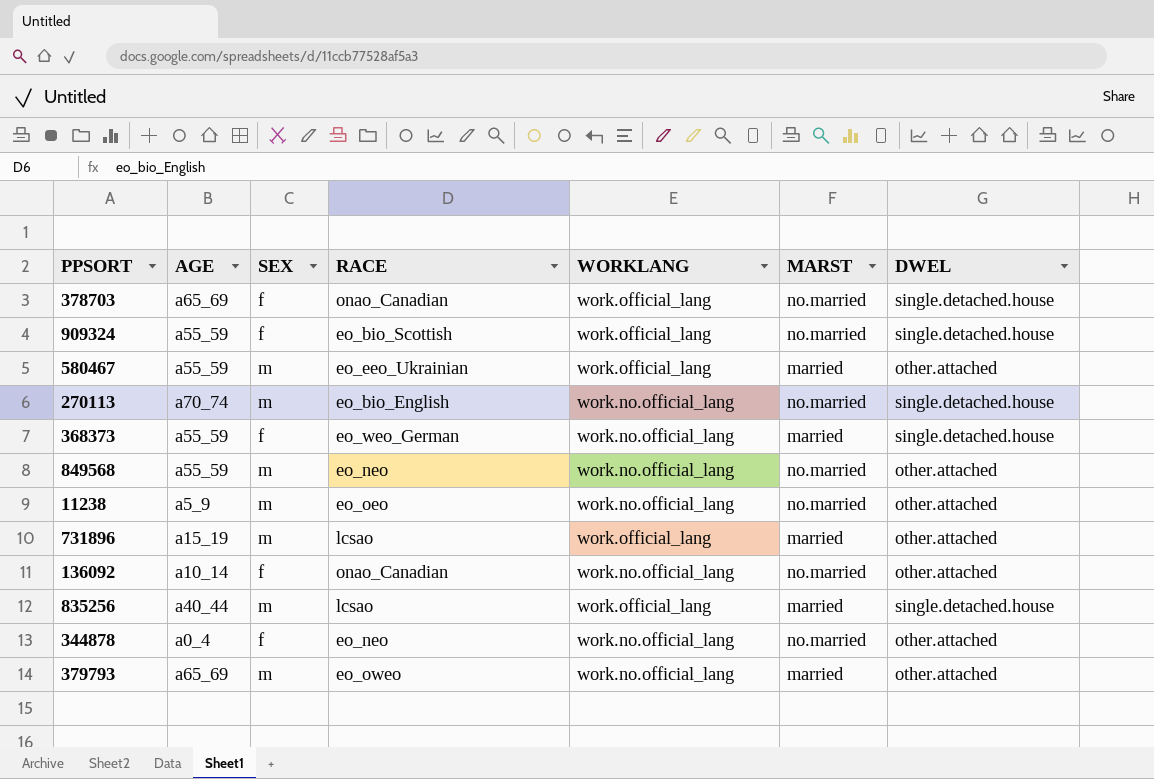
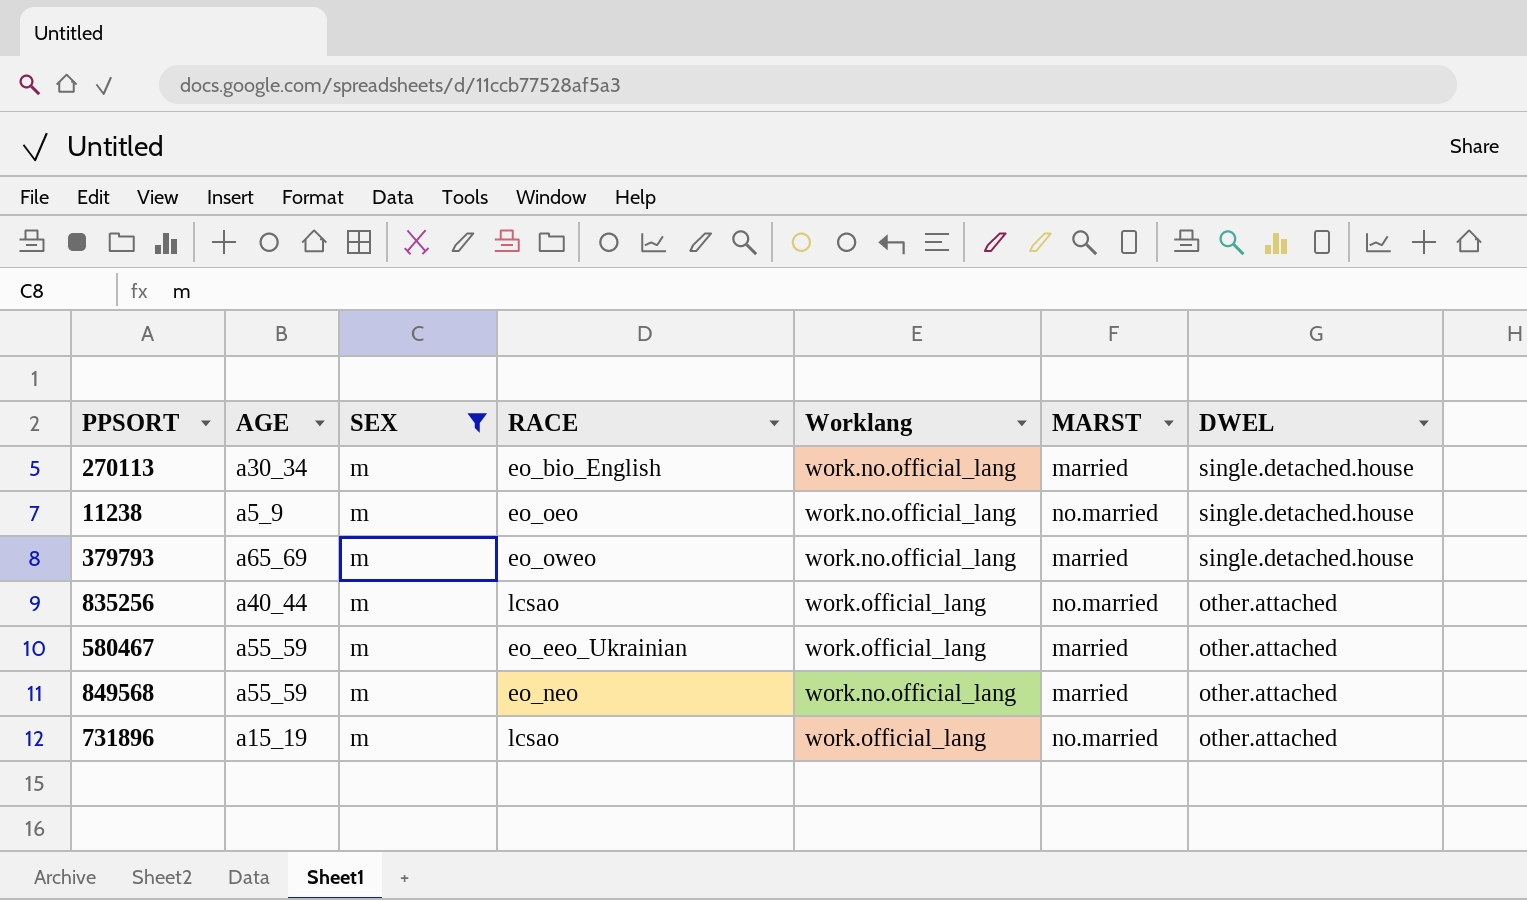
filter: none -> SEX = m
row order: none -> DWEL descending
column name: WORKLANG -> Worklang
270113 | AGE: a70_74 -> a30_34
270113 | MARST: no.married -> married
11238 | DWEL: other.attached -> single.detached.house
379793 | DWEL: other.attached -> single.detached.house
835256 | MARST: married -> no.married
835256 | DWEL: single.detached.house -> other.attached
849568 | MARST: no.married -> married
731896 | MARST: married -> no.married

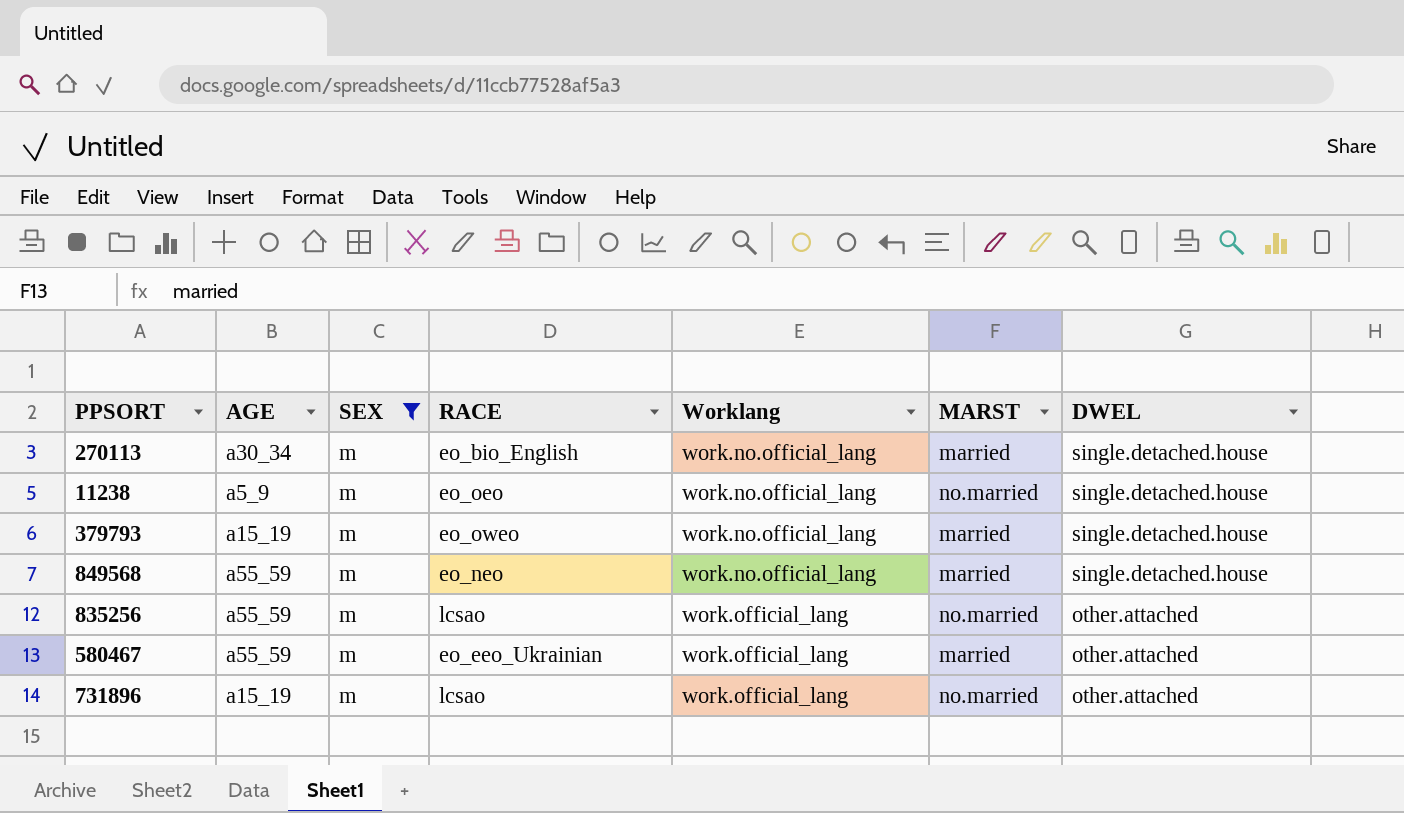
row order: DWEL descending -> Worklang ascending
379793 | AGE: a65_69 -> a15_19
849568 | DWEL: other.attached -> single.detached.house
835256 | AGE: a40_44 -> a55_59

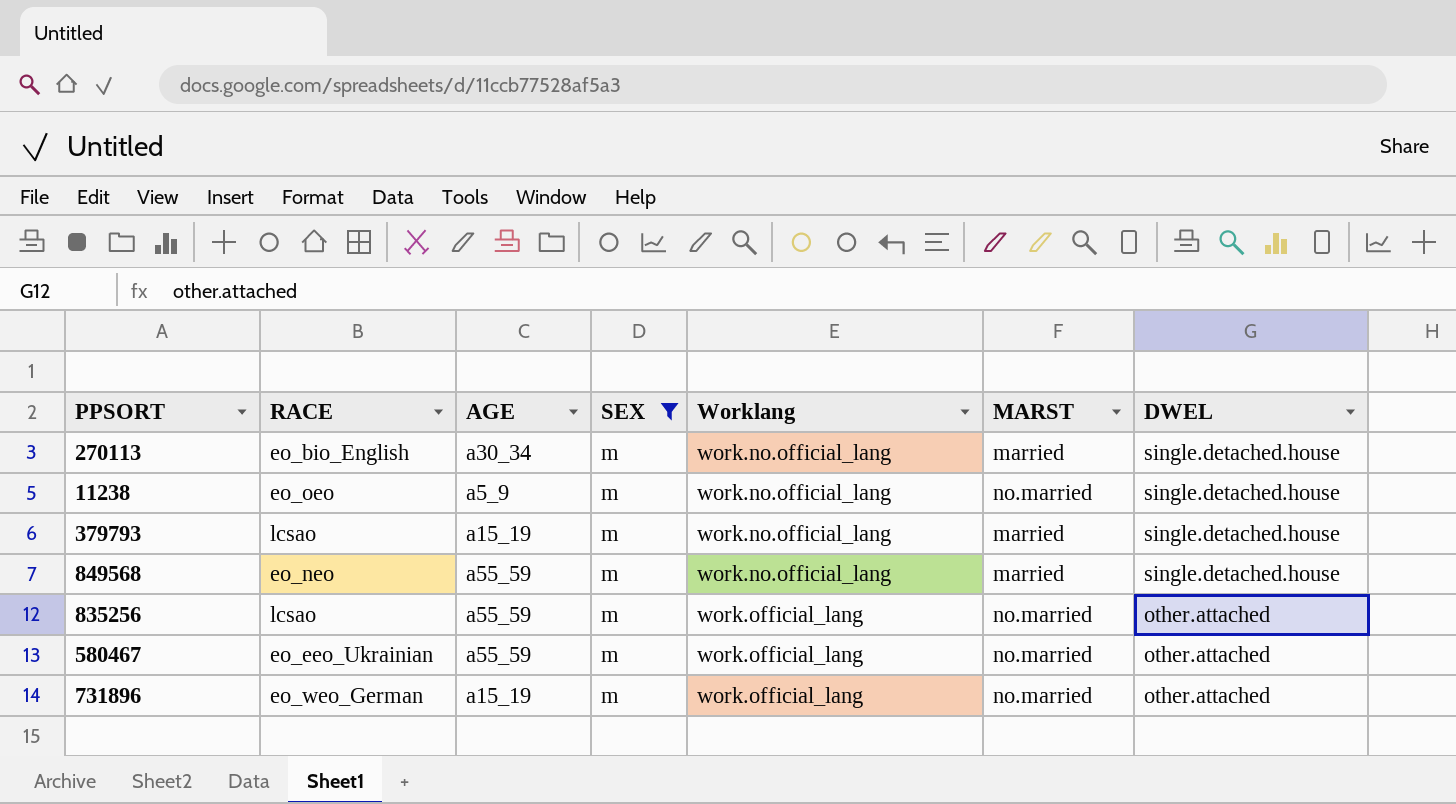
column RACE | position: 4 -> 2
379793 | RACE: eo_oweo -> lcsao
580467 | MARST: married -> no.married
731896 | RACE: lcsao -> eo_weo_German

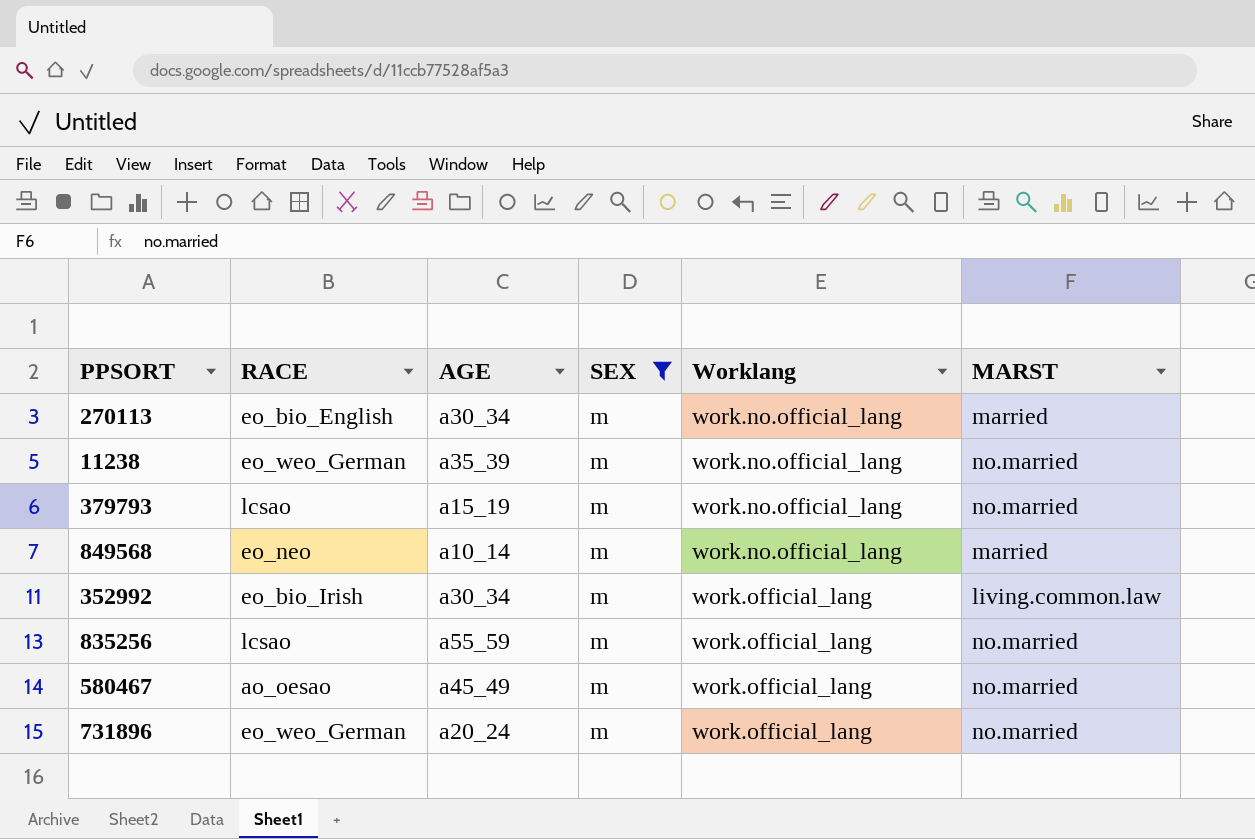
column DWEL | position: 7 -> none
11238 | RACE: eo_oeo -> eo_weo_German
11238 | AGE: a5_9 -> a35_39
379793 | MARST: married -> no.married
849568 | AGE: a55_59 -> a10_14
row 352992: none -> eo_bio_Irish | a30_34 | m | work.official_lang | living.common.law
580467 | RACE: eo_eeo_Ukrainian -> ao_oesao
580467 | AGE: a55_59 -> a45_49
731896 | AGE: a15_19 -> a20_24

